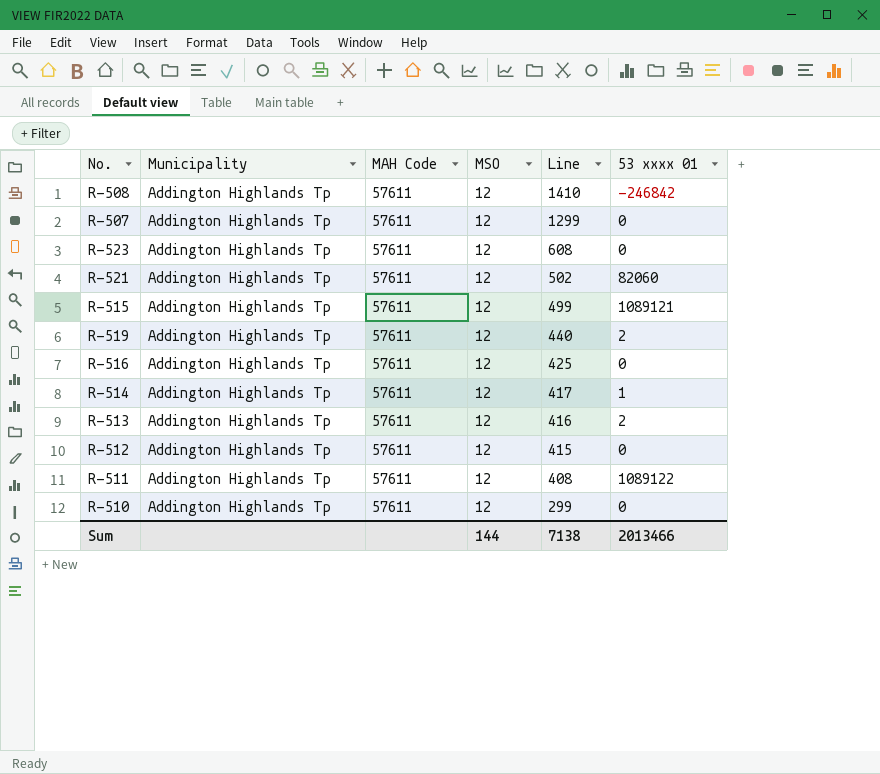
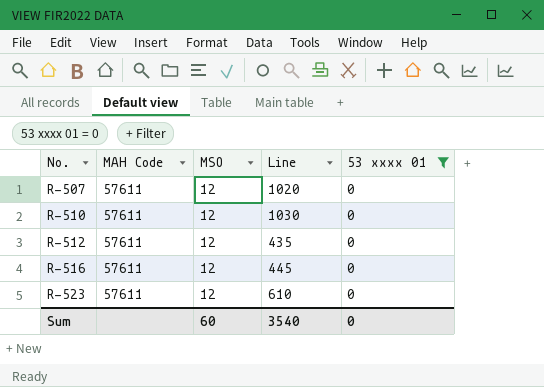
filter: none -> 53 xxxx 01 = 0
row order: Line descending -> No. ascending
column Municipality | position: 2 -> none
R-507 | Line: 1299 -> 1020
R-510 | Line: 299 -> 1030
R-512 | Line: 415 -> 435
R-516 | Line: 425 -> 445
R-523 | Line: 608 -> 610
Sum | MSO: 144 -> 60
Sum | Line: 7138 -> 3540
Sum | 53 xxxx 01: 2013466 -> 0

